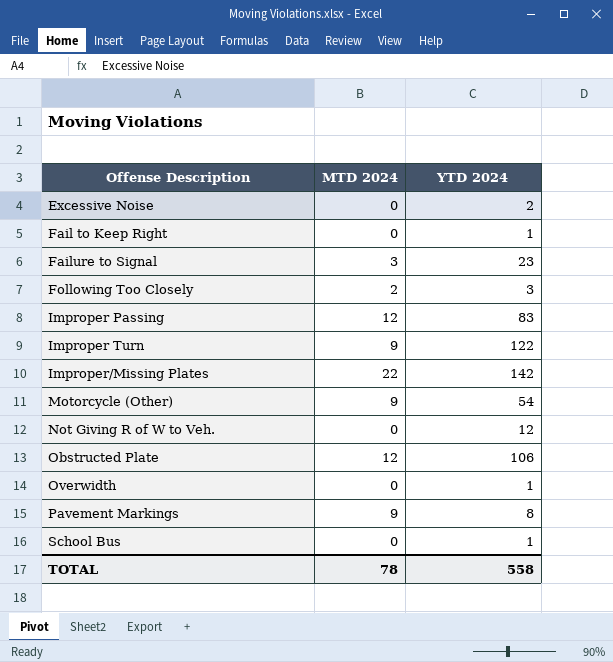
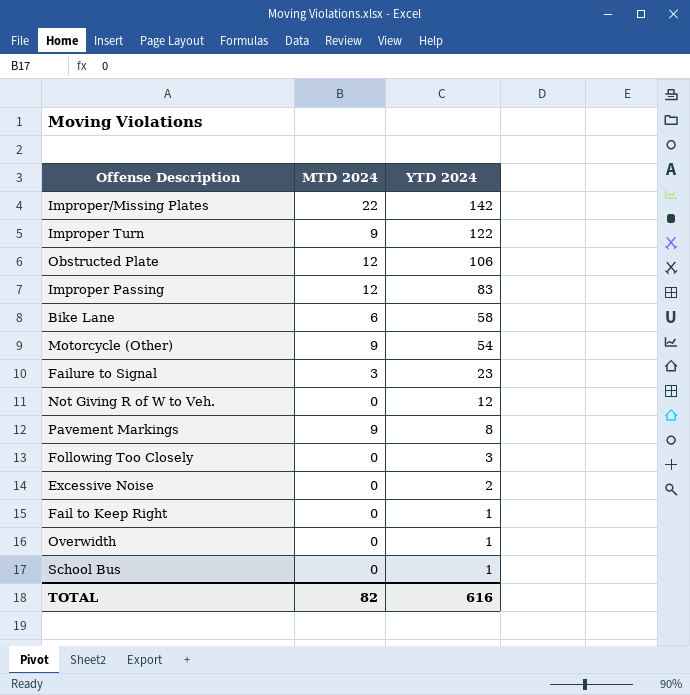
row order: Offense Description ascending -> YTD 2024 descending
row Bike Lane: none -> 6 | 58
Following Too Closely | MTD 2024: 2 -> 0
TOTAL | MTD 2024: 78 -> 82
TOTAL | YTD 2024: 558 -> 616

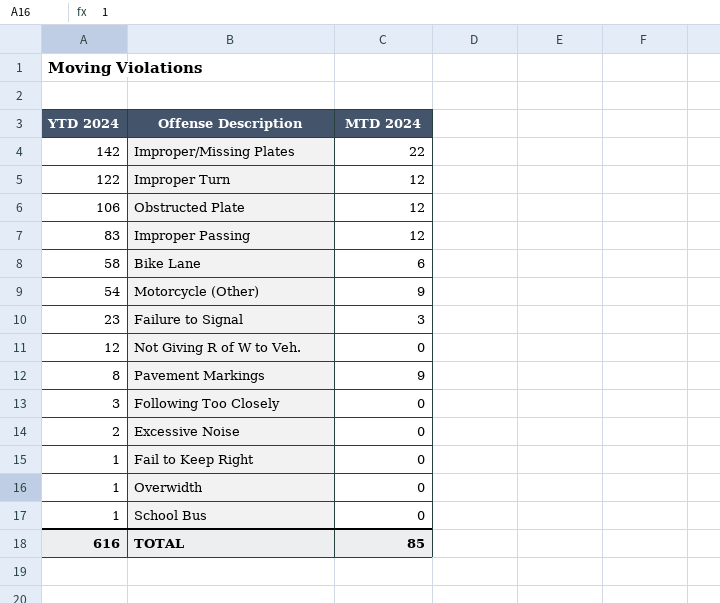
column YTD 2024 | position: 3 -> 1
Improper Turn | MTD 2024: 9 -> 12
TOTAL | MTD 2024: 82 -> 85

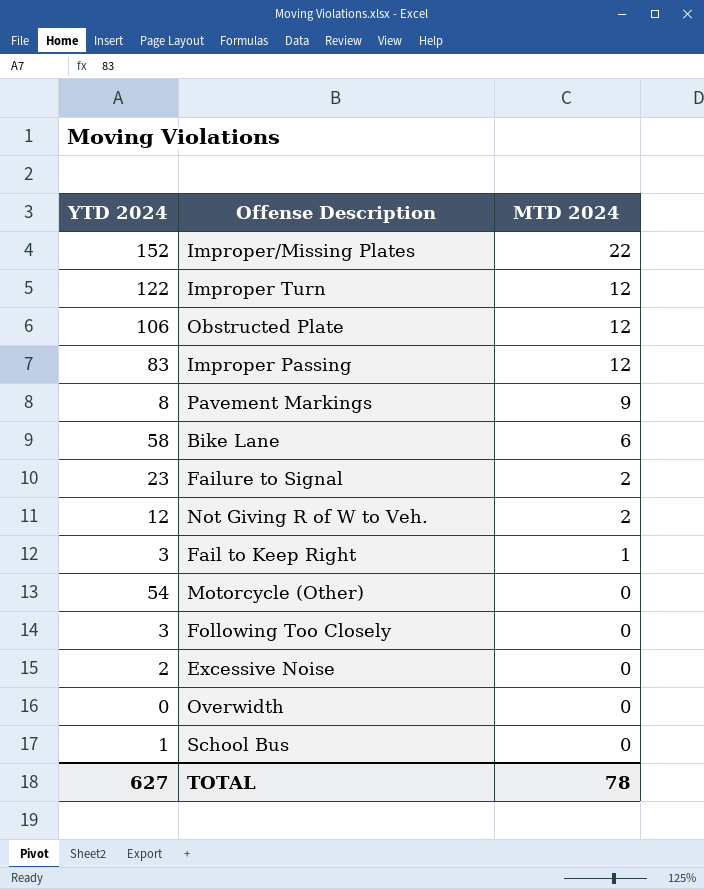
row order: YTD 2024 descending -> MTD 2024 descending
Improper/Missing Plates | YTD 2024: 142 -> 152
Failure to Signal | MTD 2024: 3 -> 2
Not Giving R of W to Veh. | MTD 2024: 0 -> 2
Fail to Keep Right | YTD 2024: 1 -> 3
Fail to Keep Right | MTD 2024: 0 -> 1
Motorcycle (Other) | MTD 2024: 9 -> 0
Overwidth | YTD 2024: 1 -> 0
TOTAL | YTD 2024: 616 -> 627
TOTAL | MTD 2024: 85 -> 78

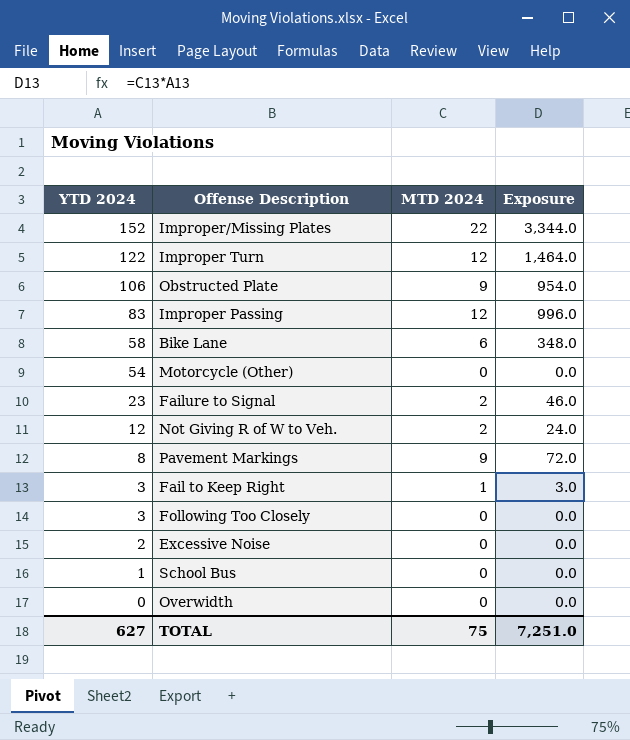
row order: MTD 2024 descending -> YTD 2024 descending
column Exposure | formula: none -> [YTD 2024] * [MTD 2024]
Obstructed Plate | MTD 2024: 12 -> 9
TOTAL | MTD 2024: 78 -> 75

